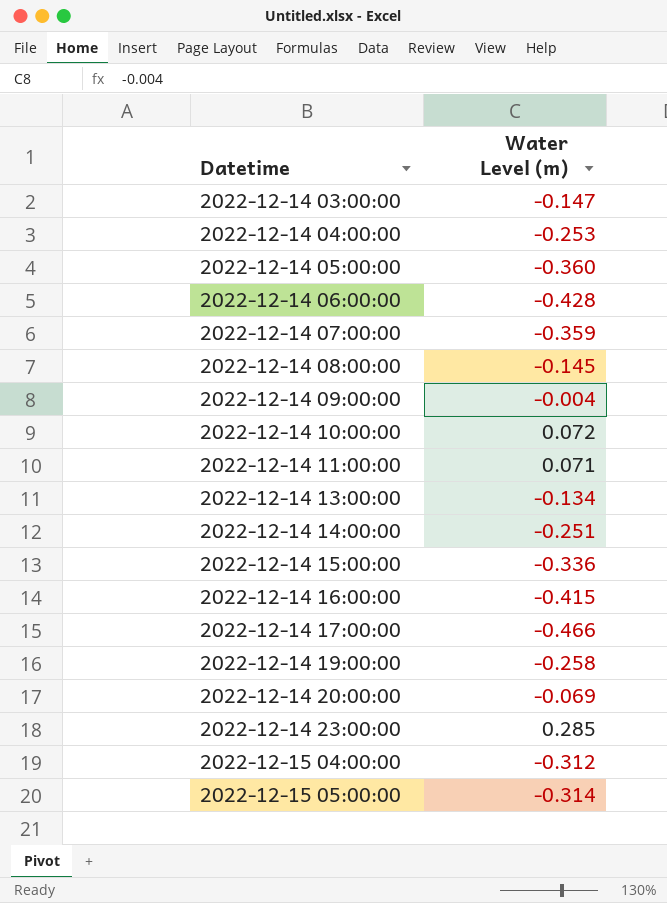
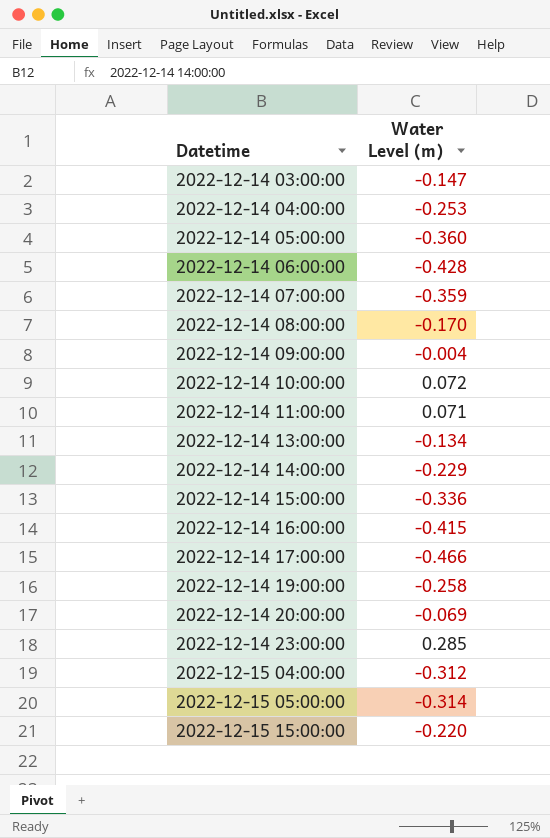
2022-12-14 08:00:00 | Water Level (m): -0.145 -> -0.170
2022-12-14 14:00:00 | Water Level (m): -0.251 -> -0.229
row 2022-12-15 15:00:00: none -> -0.220

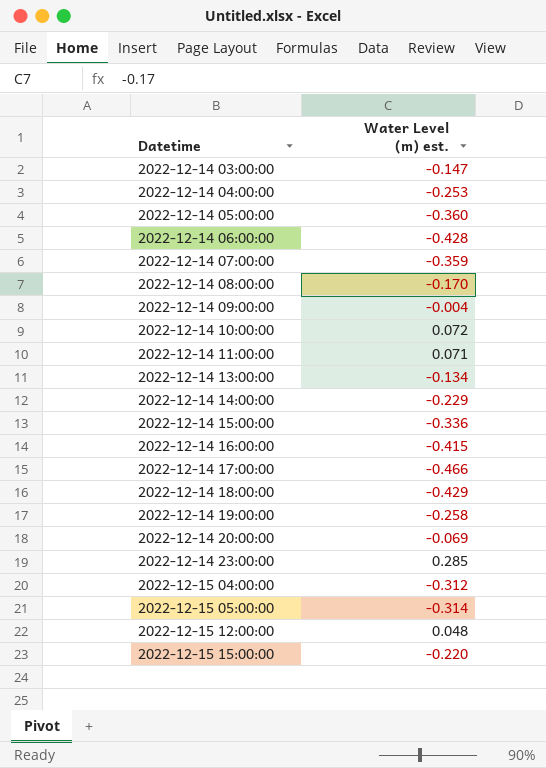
column name: Water Level (m) -> Water Level (m) est.
row 2022-12-14 18:00:00: none -> -0.429
row 2022-12-15 12:00:00: none -> 0.048

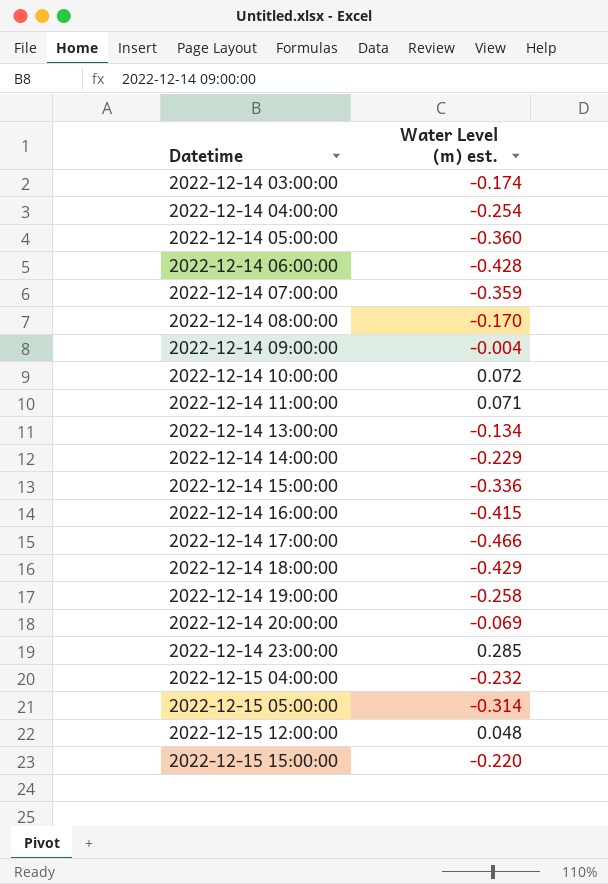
2022-12-14 03:00:00 | Water Level (m) est.: -0.147 -> -0.174
2022-12-14 04:00:00 | Water Level (m) est.: -0.253 -> -0.254
2022-12-15 04:00:00 | Water Level (m) est.: -0.312 -> -0.232

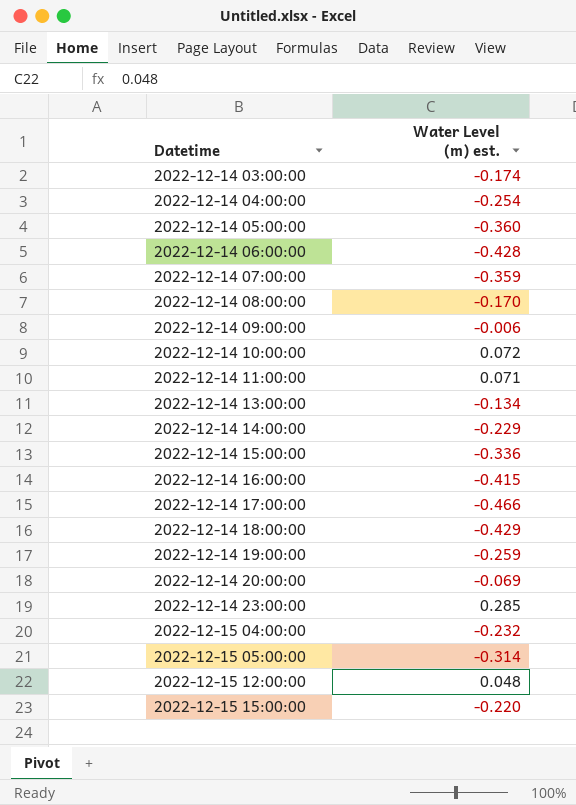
2022-12-14 09:00:00 | Water Level (m) est.: -0.004 -> -0.006
2022-12-14 19:00:00 | Water Level (m) est.: -0.258 -> -0.259

